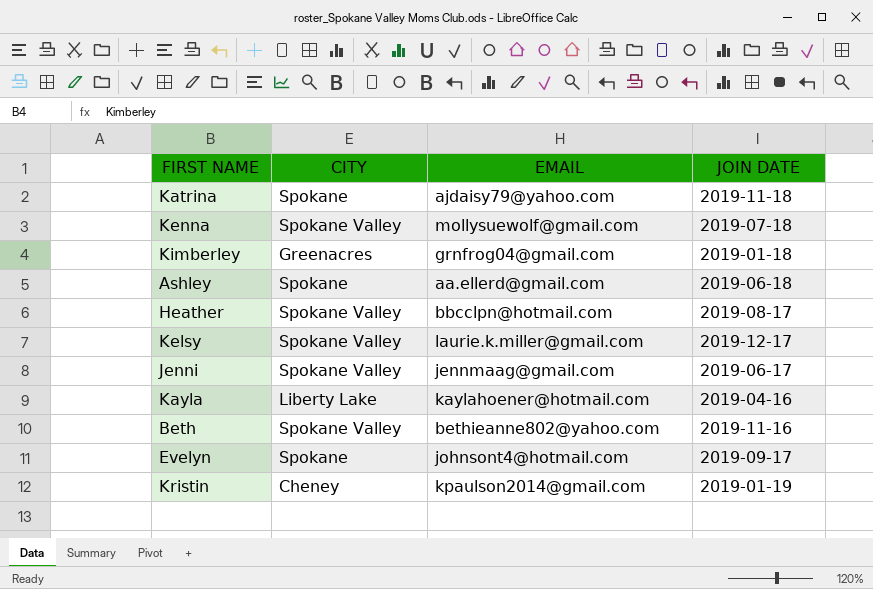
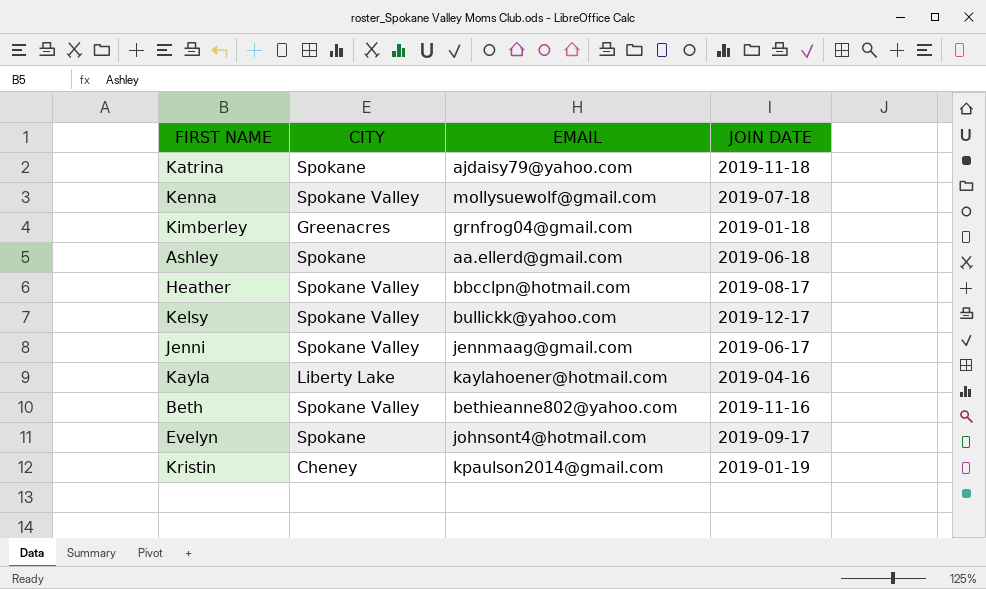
Kelsy | EMAIL: laurie.k.miller@gmail.com -> bullickk@yahoo.com

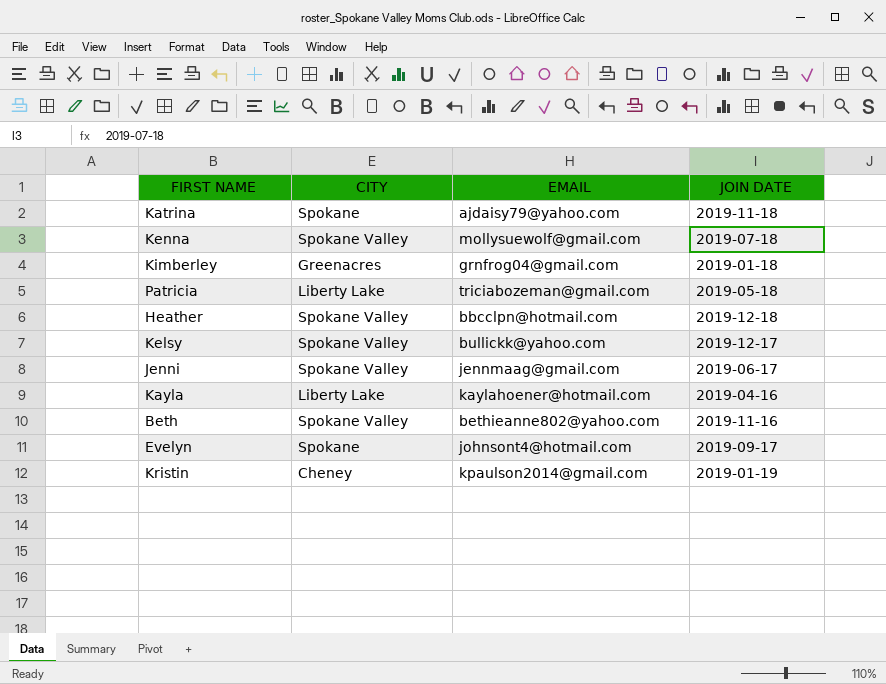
row Ashley: Spokane | aa.ellerd@gmail.com | 2019-06-18 -> none
row Patricia: none -> Liberty Lake | triciabozeman@gmail.com | 2019-05-18
Heather | JOIN DATE: 2019-08-17 -> 2019-12-18

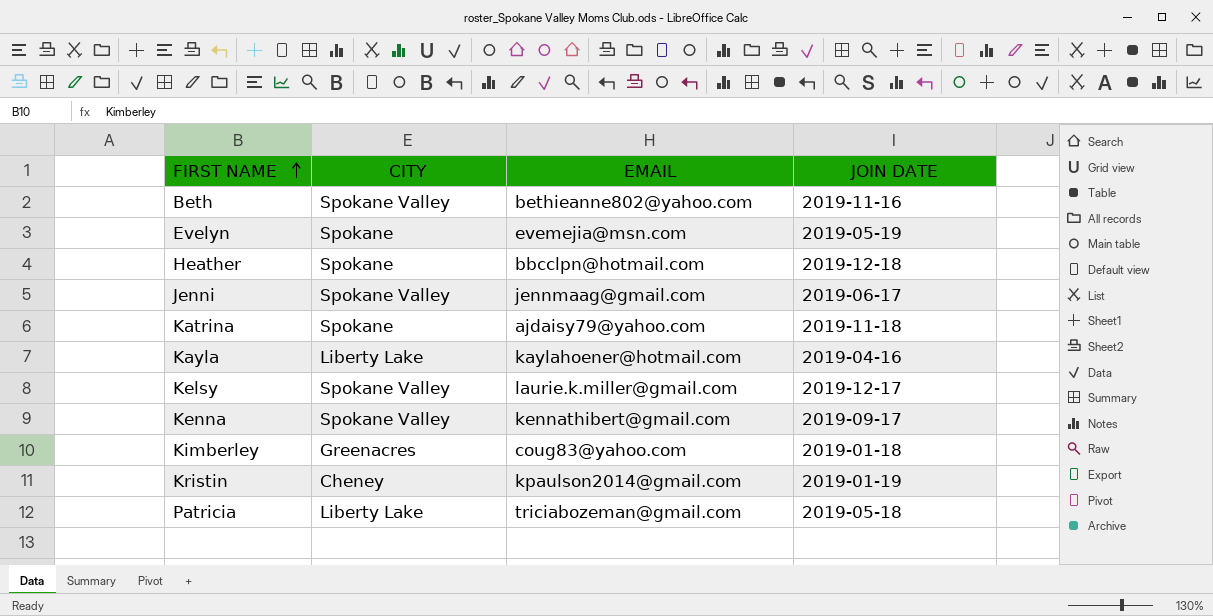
row order: none -> FIRST NAME ascending
Evelyn | EMAIL: johnsont4@hotmail.com -> evemejia@msn.com
Evelyn | JOIN DATE: 2019-09-17 -> 2019-05-19
Heather | CITY: Spokane Valley -> Spokane
Kelsy | EMAIL: bullickk@yahoo.com -> laurie.k.miller@gmail.com
Kenna | EMAIL: mollysuewolf@gmail.com -> kennathibert@gmail.com
Kenna | JOIN DATE: 2019-07-18 -> 2019-09-17
Kimberley | EMAIL: grnfrog04@gmail.com -> coug83@yahoo.com

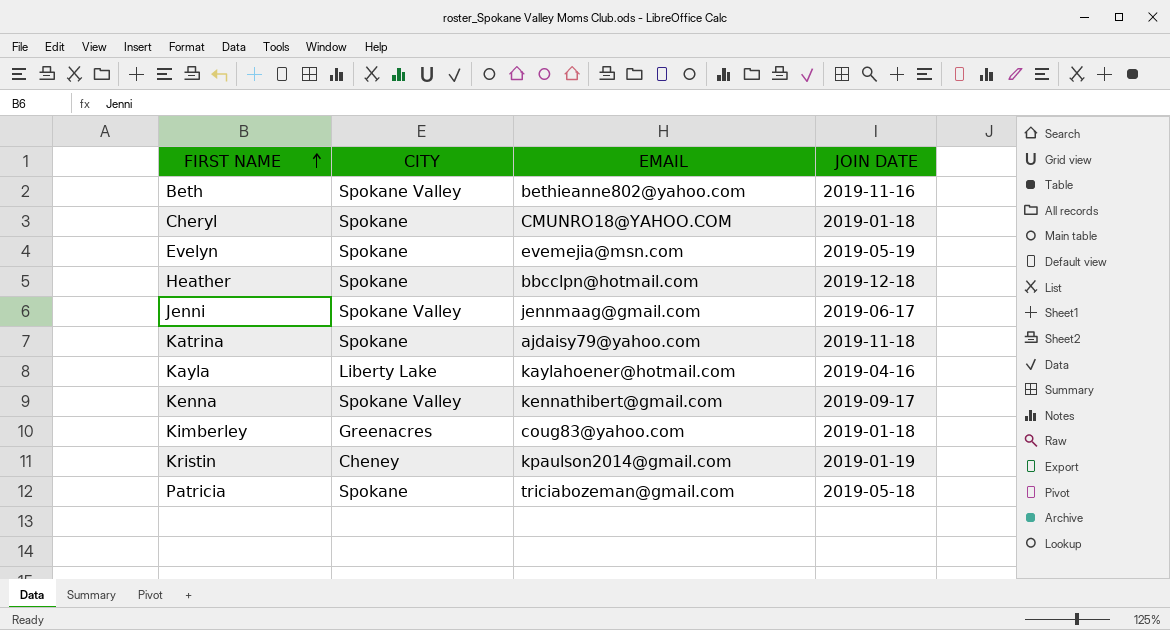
row Kelsy: Spokane Valley | laurie.k.miller@gmail.com | 2019-12-17 -> none
row Cheryl: none -> Spokane | CMUNRO18@YAHOO.COM | 2019-01-18
Patricia | CITY: Liberty Lake -> Spokane

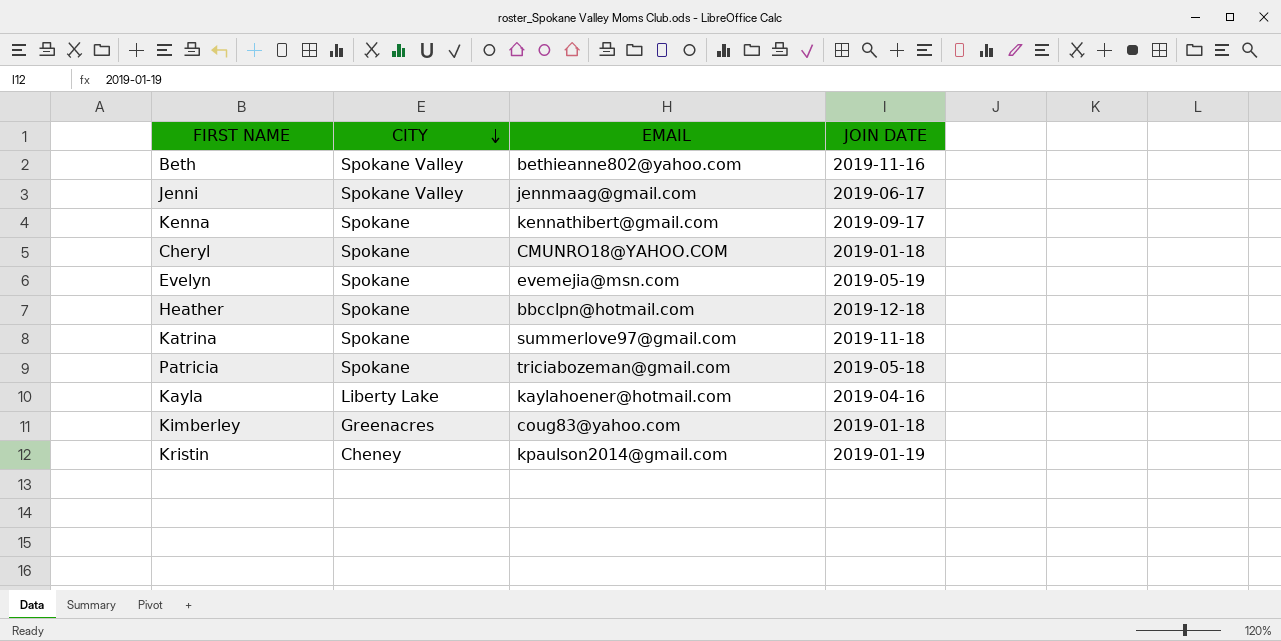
row order: FIRST NAME ascending -> CITY descending
Kenna | CITY: Spokane Valley -> Spokane
Katrina | EMAIL: ajdaisy79@yahoo.com -> summerlove97@gmail.com

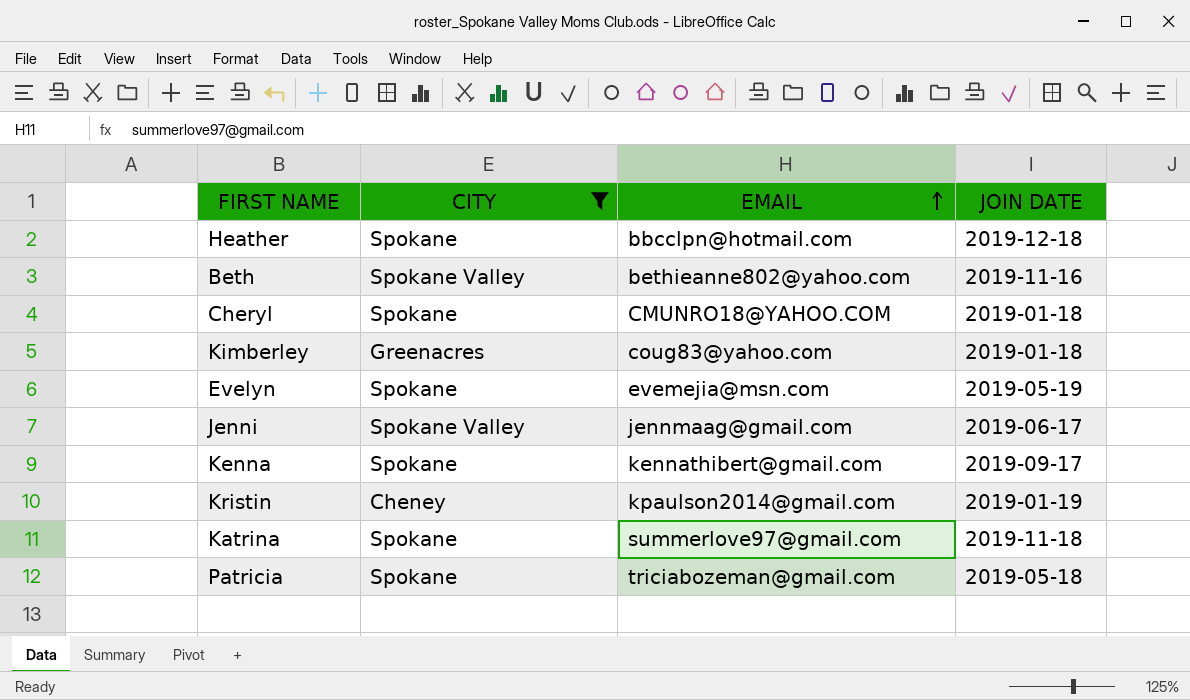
filter: none -> CITY != Liberty Lake
row order: CITY descending -> EMAIL ascending

